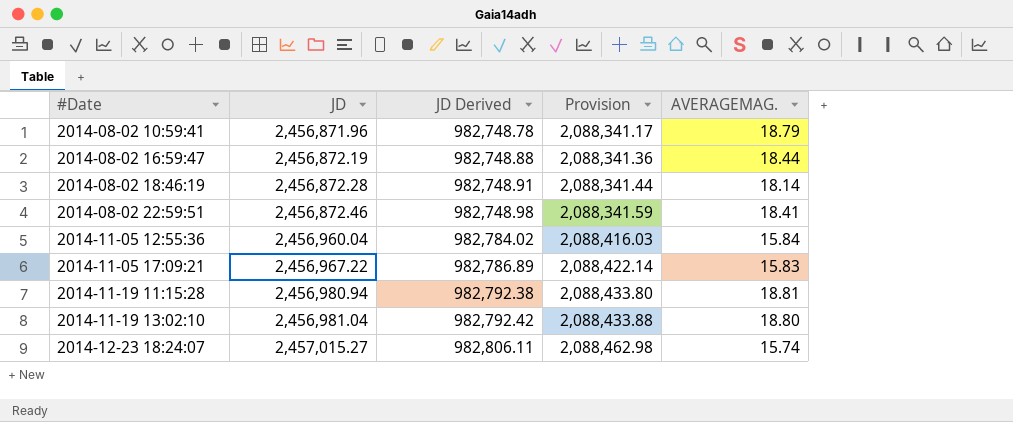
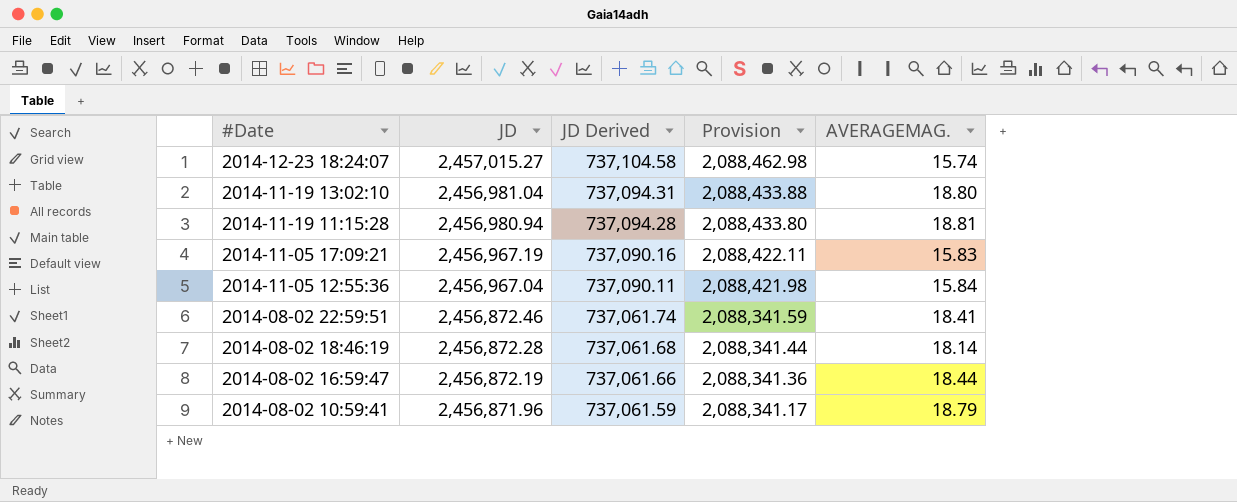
row order: #Date ascending -> #Date descending
column JD Derived | formula: [JD] * 0.4 -> [JD] * 0.3
2014-11-05 17:09:21 | JD: 2,456,967.22 -> 2,456,967.19
2014-11-05 17:09:21 | Provision: 2,088,422.14 -> 2,088,422.11
2014-11-05 12:55:36 | JD: 2,456,960.04 -> 2,456,967.04
2014-11-05 12:55:36 | Provision: 2,088,416.03 -> 2,088,421.98

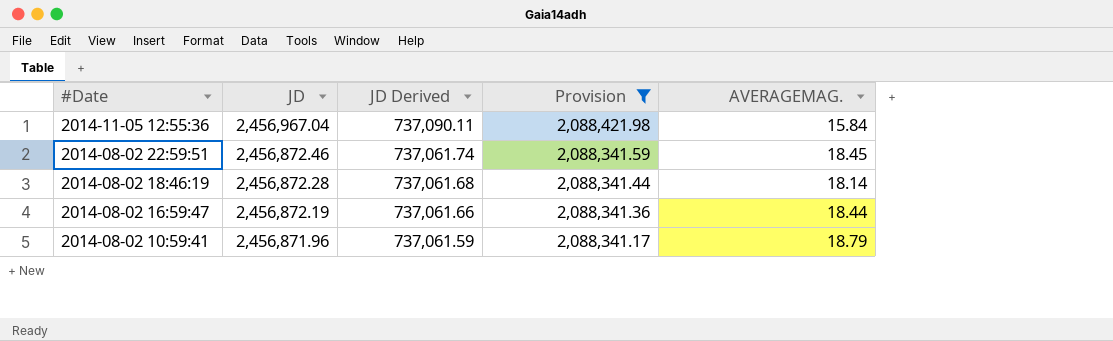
filter: none -> Provision <= 2,088,421.98
2014-08-02 22:59:51 | AVERAGEMAG.: 18.41 -> 18.45

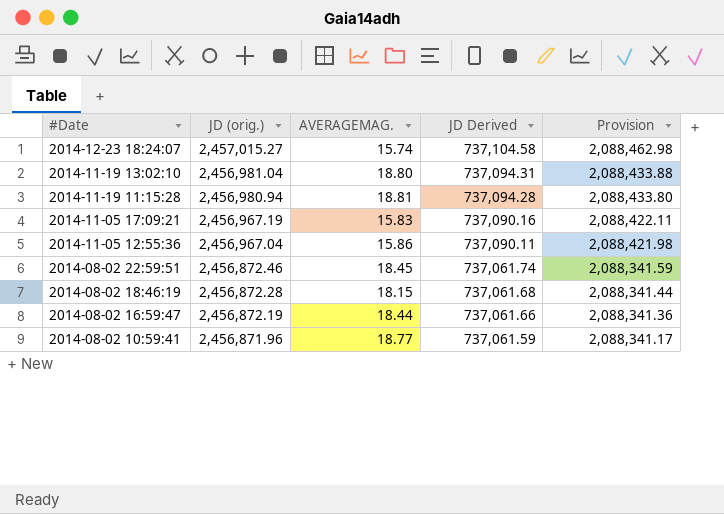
filter: Provision <= 2,088,421.98 -> none
column name: JD -> JD (orig.)
column AVERAGEMAG. | position: 5 -> 3
2014-11-05 12:55:36 | AVERAGEMAG.: 15.84 -> 15.86
2014-08-02 18:46:19 | AVERAGEMAG.: 18.14 -> 18.15
2014-08-02 10:59:41 | AVERAGEMAG.: 18.79 -> 18.77

